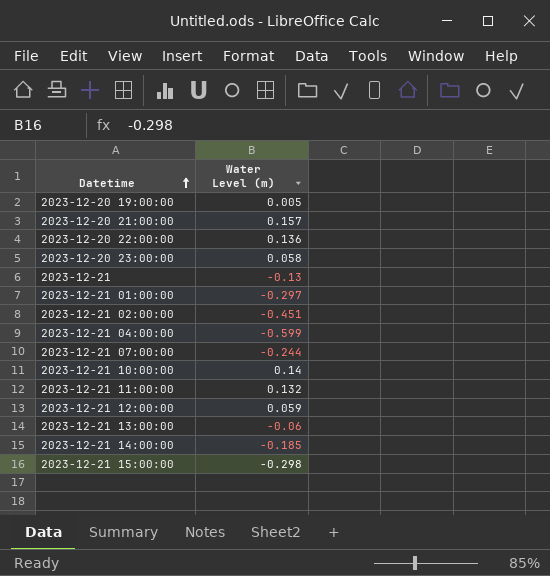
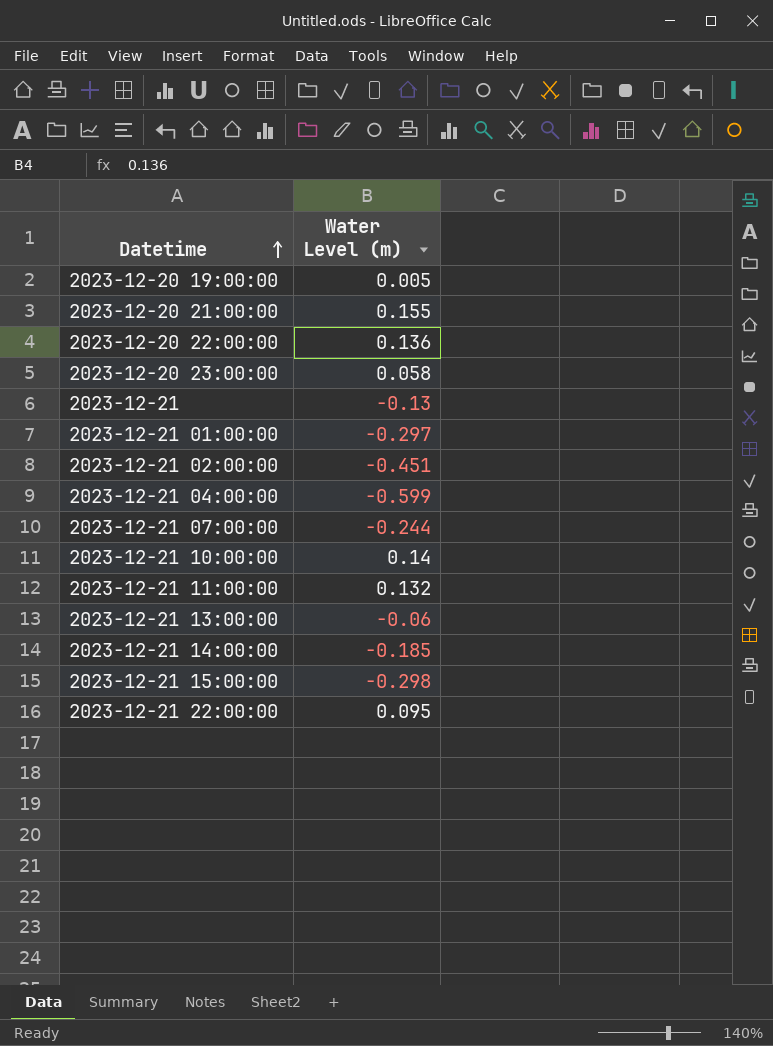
row 2023-12-21 12:00:00: 0.059 -> none
2023-12-20 21:00:00 | Water Level (m): 0.157 -> 0.155
row 2023-12-21 22:00:00: none -> 0.095

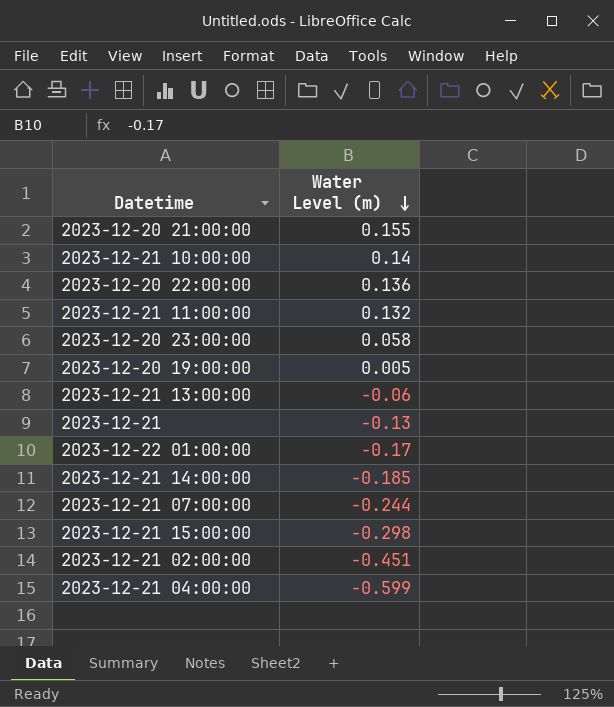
row order: Datetime ascending -> Water Level (m) descending
row 2023-12-21 01:00:00: -0.297 -> none
row 2023-12-21 22:00:00: 0.095 -> none
row 2023-12-22 01:00:00: none -> -0.17

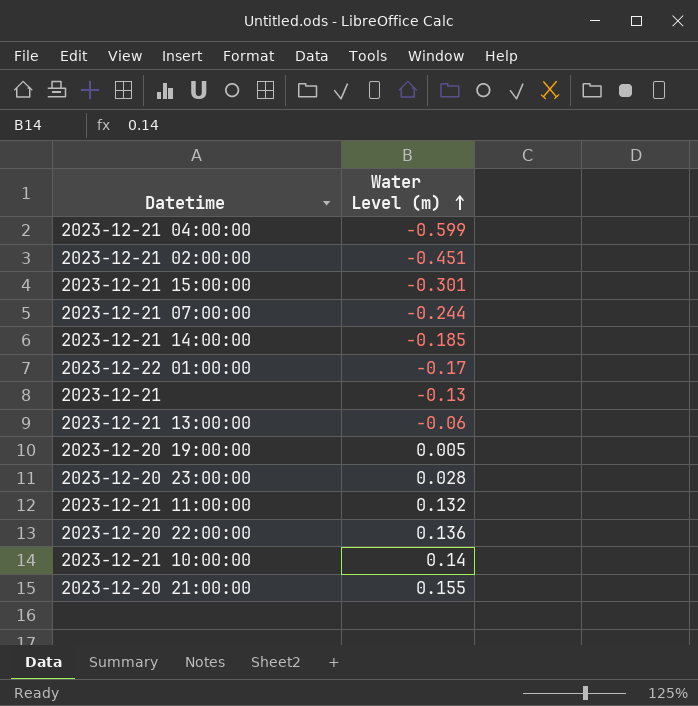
row order: Water Level (m) descending -> Water Level (m) ascending
2023-12-21 15:00:00 | Water Level (m): -0.298 -> -0.301
2023-12-20 23:00:00 | Water Level (m): 0.058 -> 0.028

